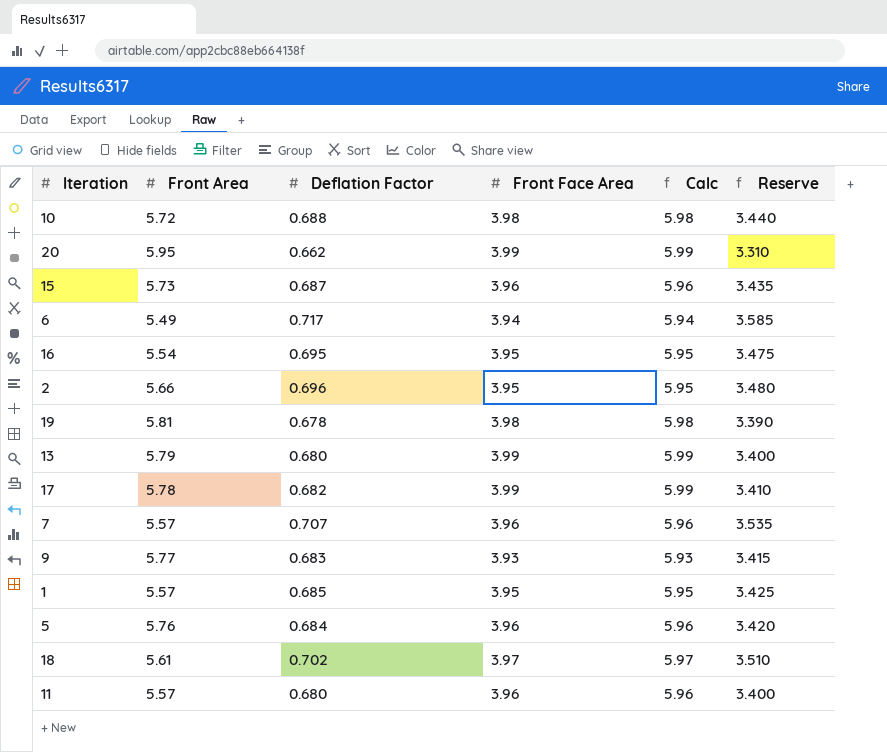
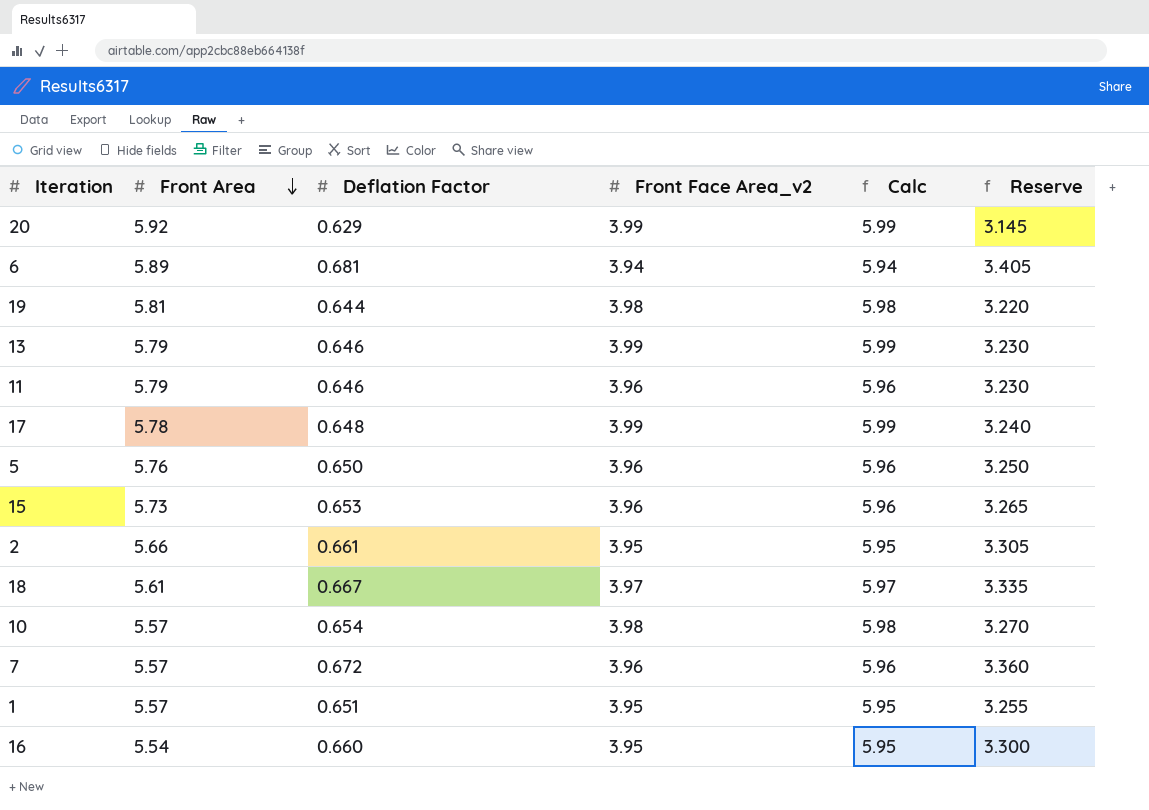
row order: none -> Front Area descending
column name: Front Face Area -> Front Face Area_v2
row 9: 5.77 | 0.683 | 3.93 | 5.93 | 3.415 -> none
20 | Front Area: 5.95 -> 5.92
20 | Deflation Factor: 0.662 -> 0.629
20 | Reserve: 3.310 -> 3.145
6 | Front Area: 5.49 -> 5.89
6 | Deflation Factor: 0.717 -> 0.681
6 | Reserve: 3.585 -> 3.405
19 | Deflation Factor: 0.678 -> 0.644
19 | Reserve: 3.390 -> 3.220
13 | Deflation Factor: 0.680 -> 0.646
13 | Reserve: 3.400 -> 3.230
11 | Front Area: 5.57 -> 5.79
11 | Deflation Factor: 0.680 -> 0.646
11 | Reserve: 3.400 -> 3.230
17 | Deflation Factor: 0.682 -> 0.648
17 | Reserve: 3.410 -> 3.240
5 | Deflation Factor: 0.684 -> 0.650
5 | Reserve: 3.420 -> 3.250
15 | Deflation Factor: 0.687 -> 0.653
15 | Reserve: 3.435 -> 3.265
2 | Deflation Factor: 0.696 -> 0.661
2 | Reserve: 3.480 -> 3.305
18 | Deflation Factor: 0.702 -> 0.667
18 | Reserve: 3.510 -> 3.335
10 | Front Area: 5.72 -> 5.57
10 | Deflation Factor: 0.688 -> 0.654
10 | Reserve: 3.440 -> 3.270
7 | Deflation Factor: 0.707 -> 0.672
7 | Reserve: 3.535 -> 3.360
1 | Deflation Factor: 0.685 -> 0.651
1 | Reserve: 3.425 -> 3.255
16 | Deflation Factor: 0.695 -> 0.660
16 | Reserve: 3.475 -> 3.300

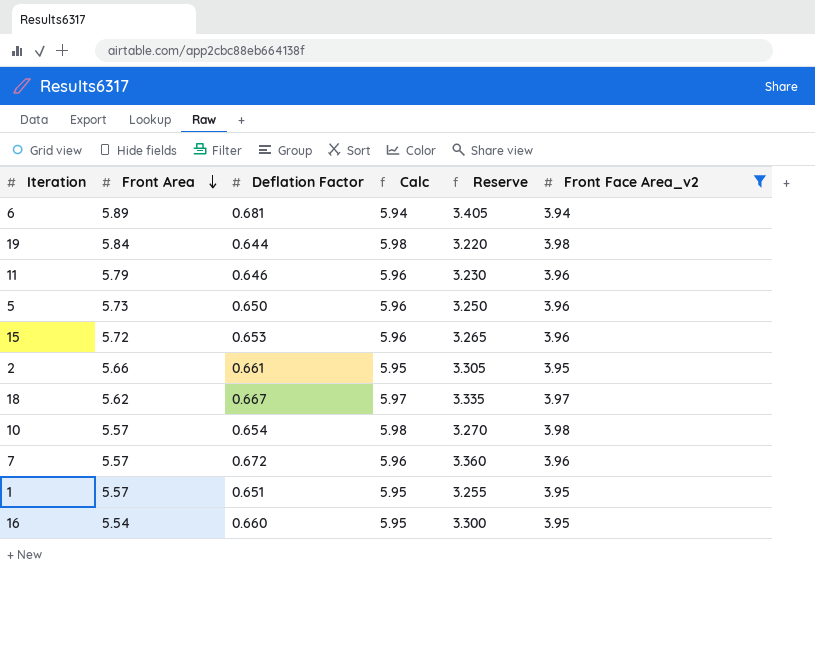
filter: none -> Front Face Area_v2 != 3.99
column Front Face Area_v2 | position: 4 -> 6
19 | Front Area: 5.81 -> 5.84
5 | Front Area: 5.76 -> 5.73
15 | Front Area: 5.73 -> 5.72
18 | Front Area: 5.61 -> 5.62

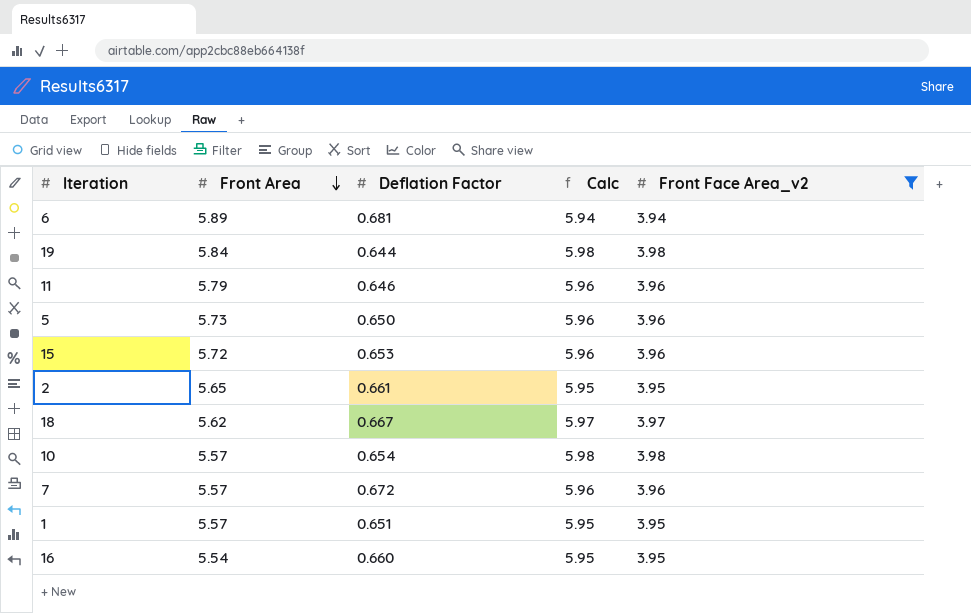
column Reserve | formula: [Deflation Factor] * 5 -> none
2 | Front Area: 5.66 -> 5.65

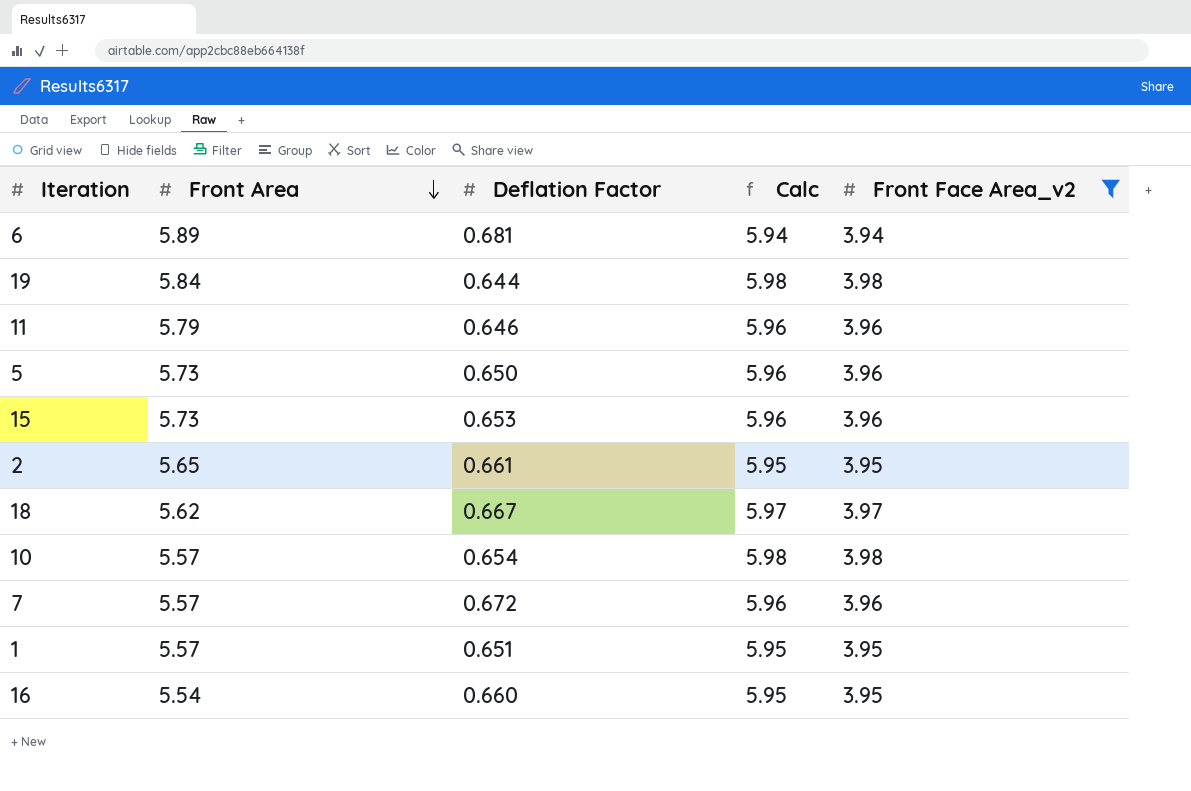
15 | Front Area: 5.72 -> 5.73

